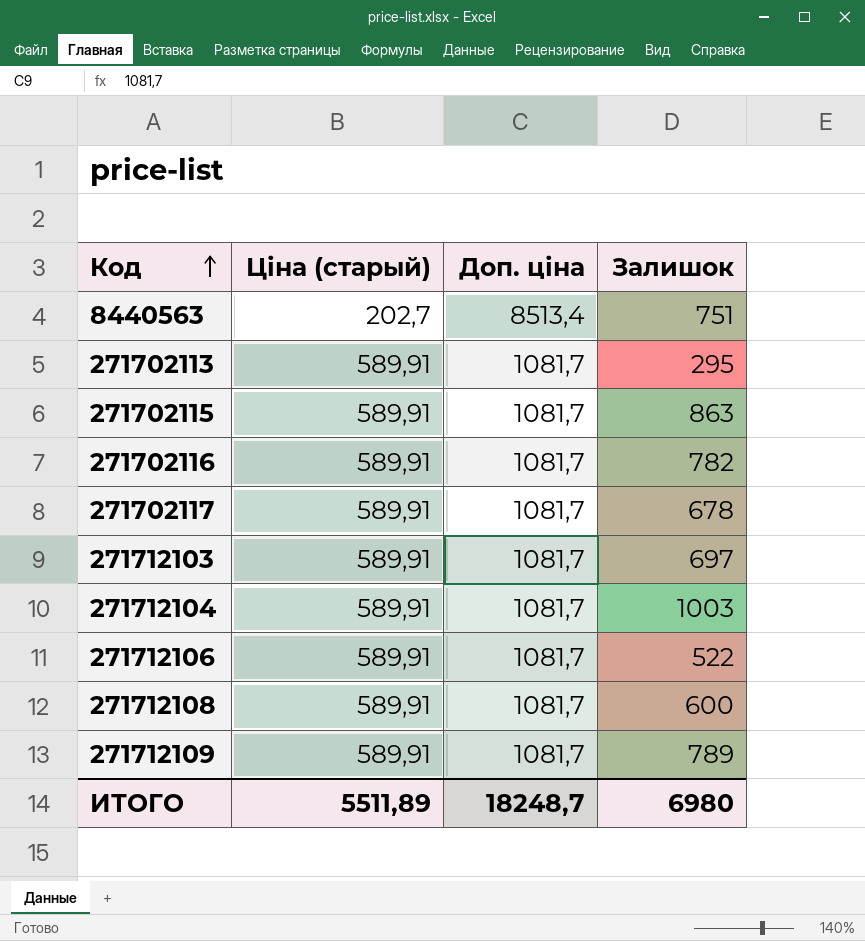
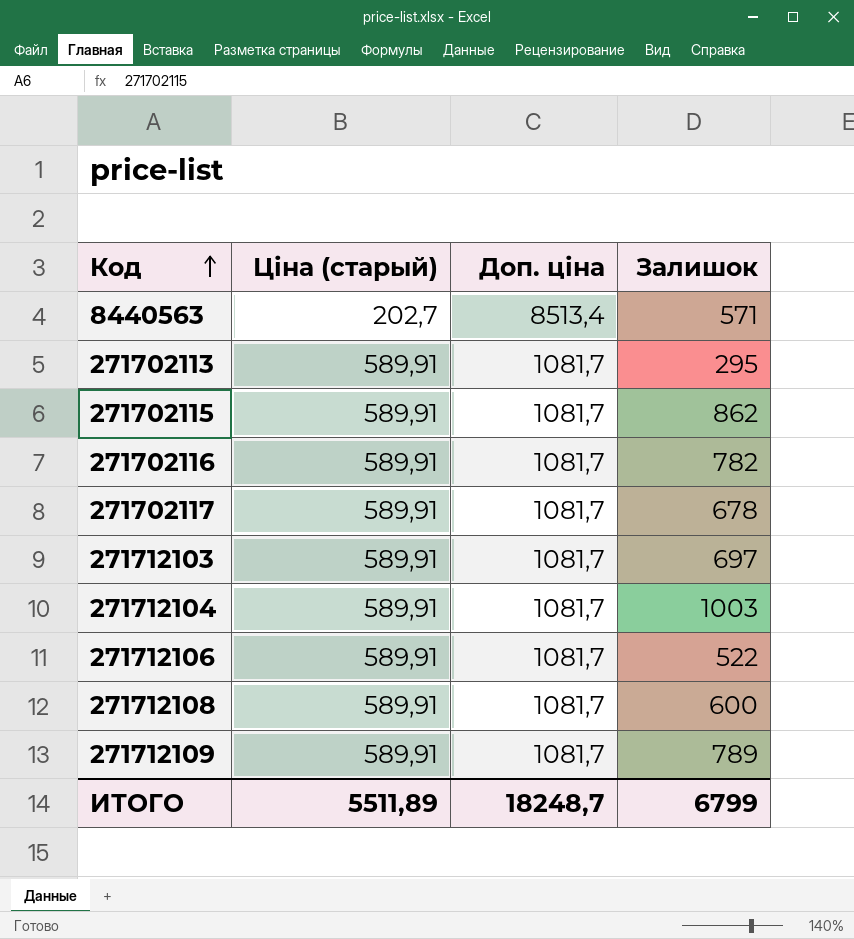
8440563 | Залишок: 751 -> 571
271702115 | Залишок: 863 -> 862
ИТОГО | Залишок: 6980 -> 6799

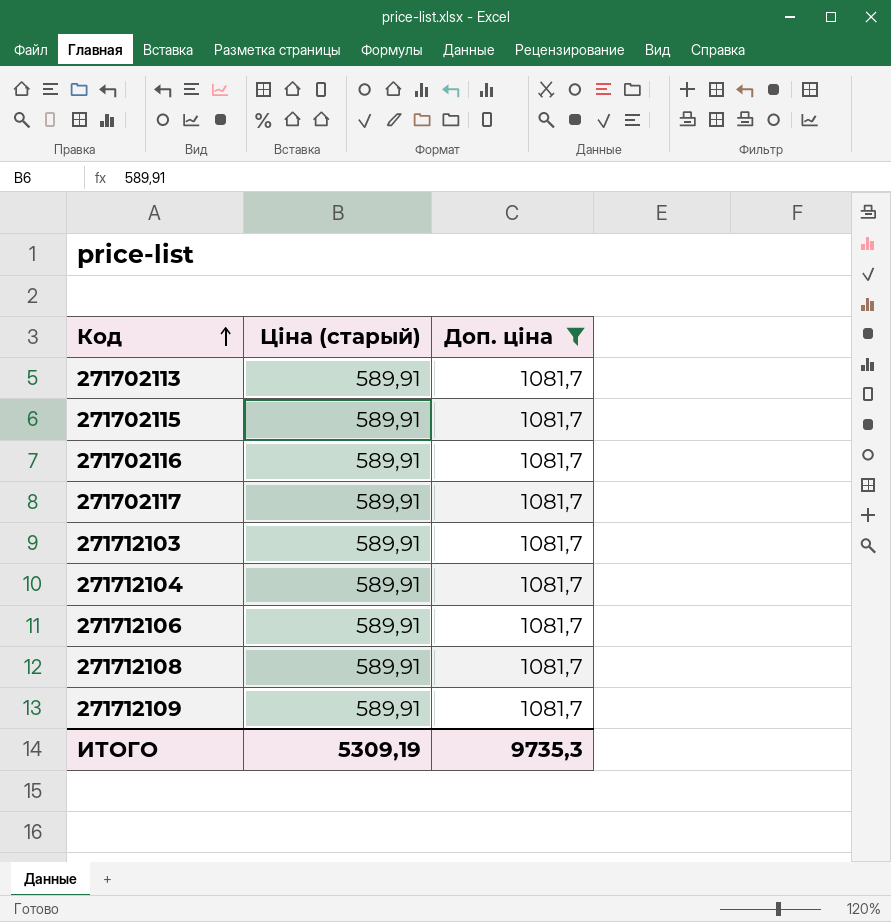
filter: none -> Доп. ціна = 1081,7
column Залишок | position: 4 -> none
ИТОГО | Ціна (старый): 5511,89 -> 5309,19
ИТОГО | Доп. ціна: 18248,7 -> 9735,3

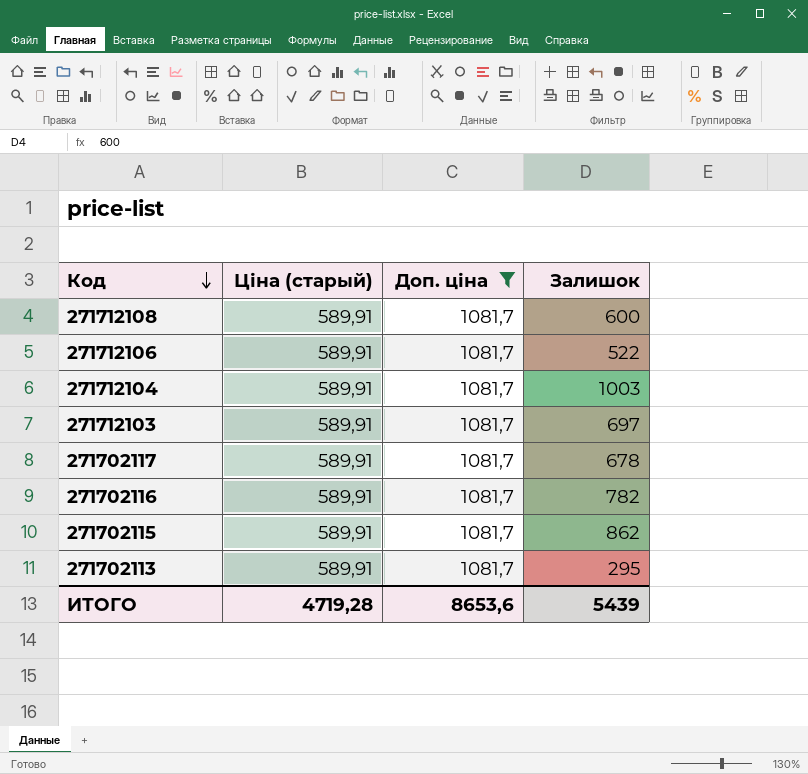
row order: Код ascending -> Код descending
column Залишок | position: none -> 4
row 271712109: 589,91 | 1081,7 -> none
ИТОГО | Ціна (старый): 5309,19 -> 4719,28
ИТОГО | Доп. ціна: 9735,3 -> 8653,6

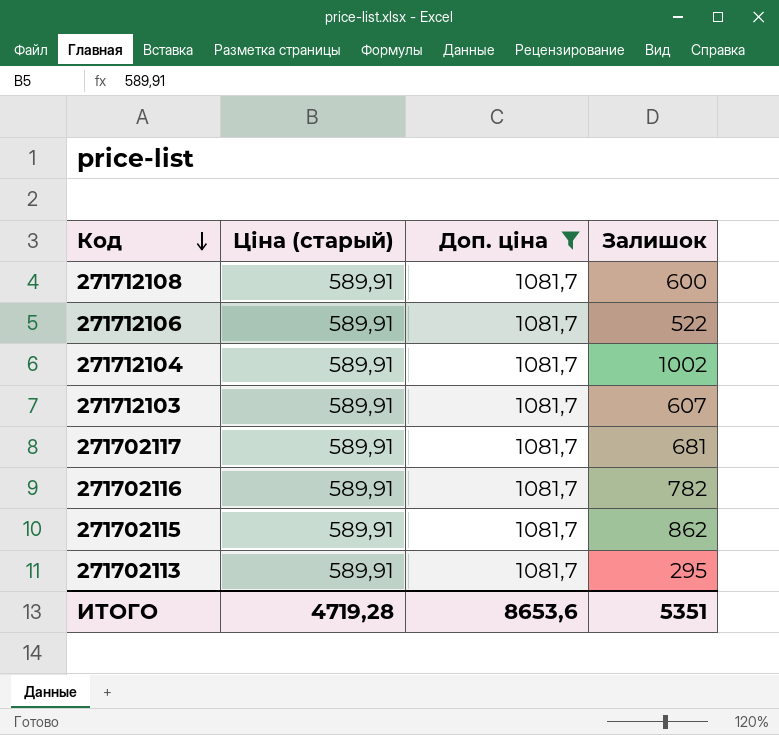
271712104 | Залишок: 1003 -> 1002
271712103 | Залишок: 697 -> 607
271702117 | Залишок: 678 -> 681
ИТОГО | Залишок: 5439 -> 5351

